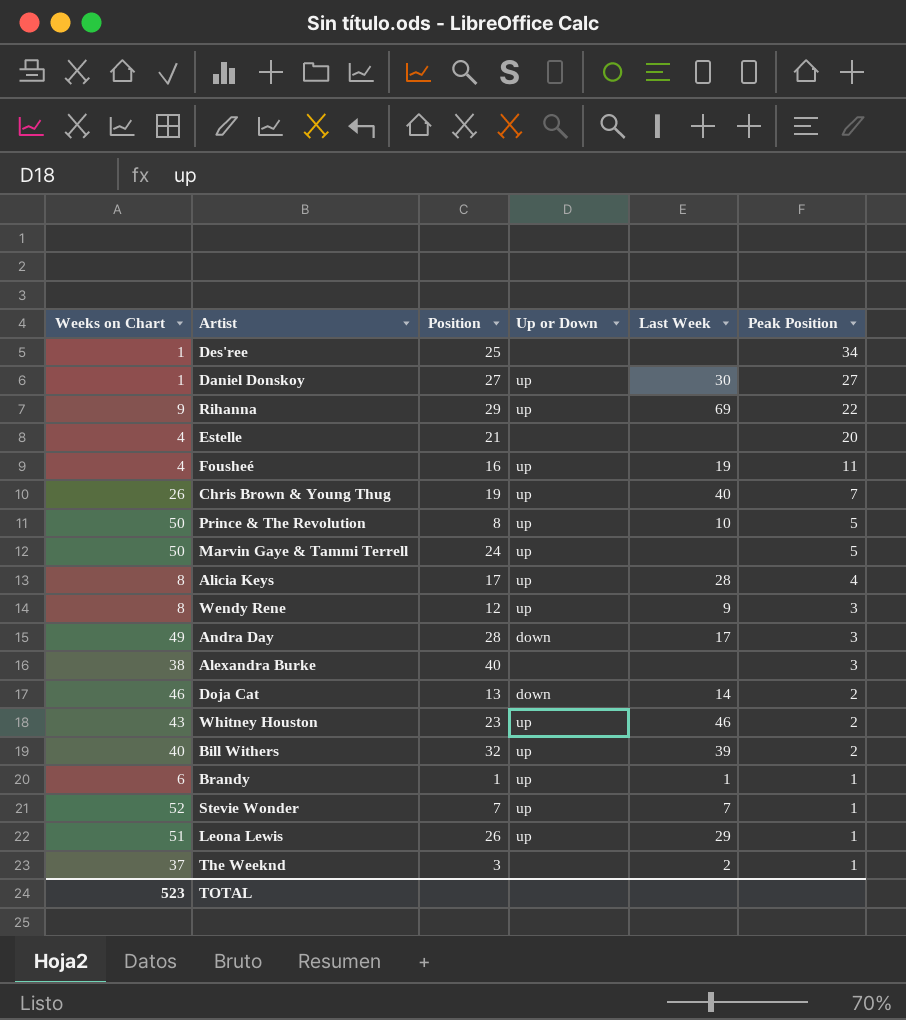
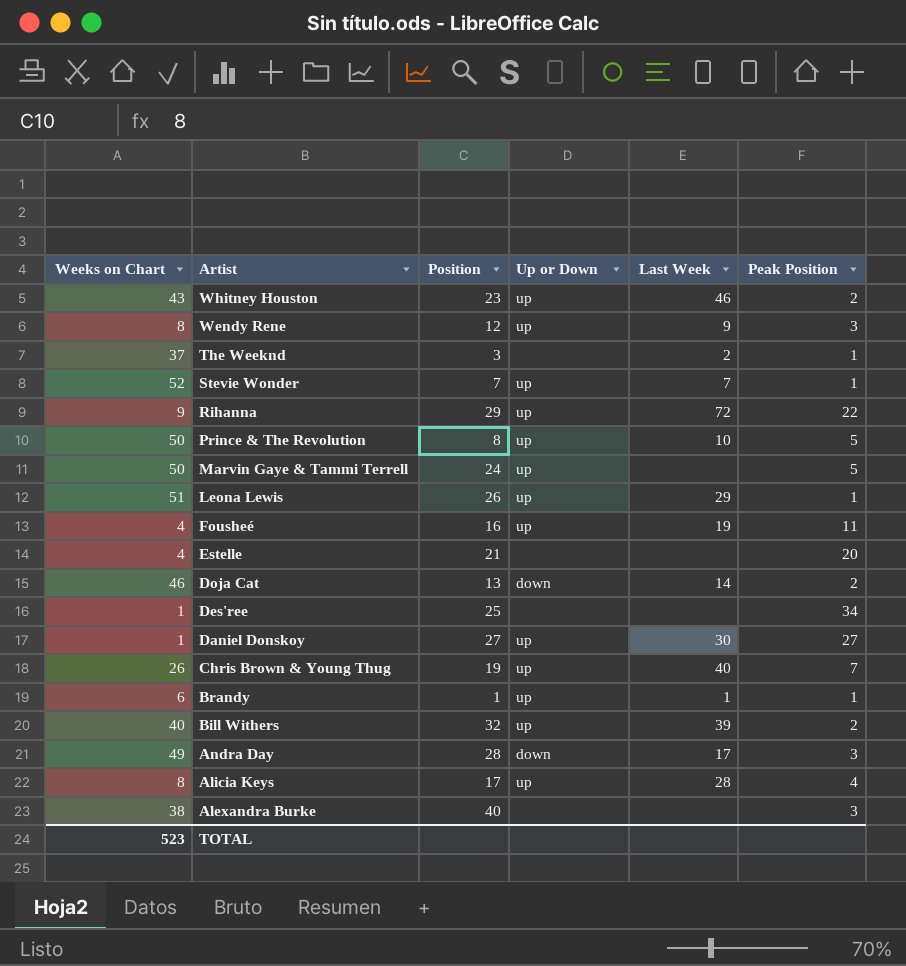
row order: Peak Position descending -> Artist descending
Rihanna | Last Week: 69 -> 72

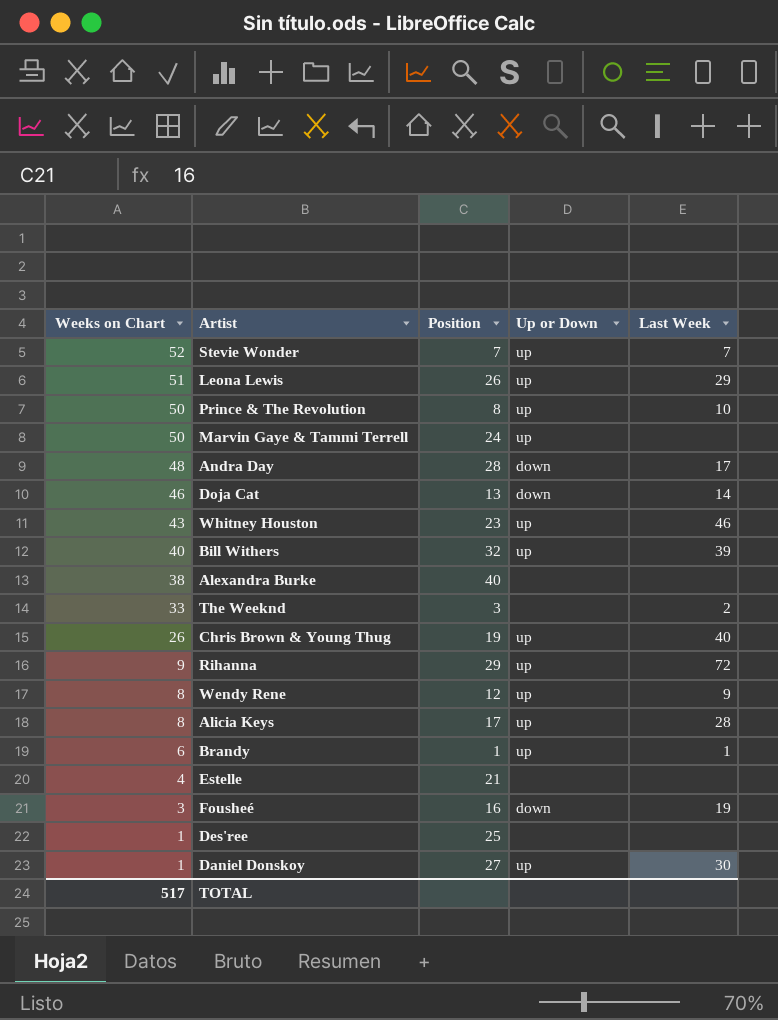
row order: Artist descending -> Weeks on Chart descending
column Peak Position | position: 6 -> none
Andra Day | Weeks on Chart: 49 -> 48
The Weeknd | Weeks on Chart: 37 -> 33
Fousheé | Weeks on Chart: 4 -> 3
Fousheé | Up or Down: up -> down
TOTAL | Weeks on Chart: 523 -> 517

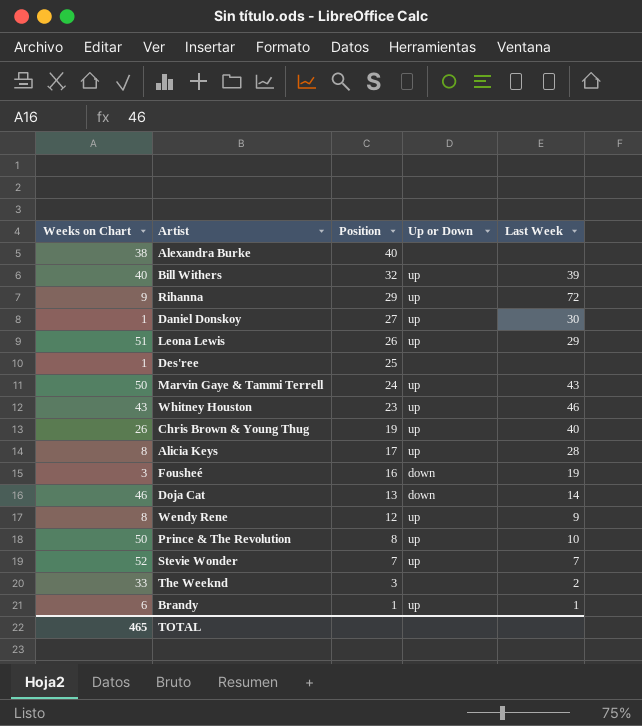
row order: Weeks on Chart descending -> Position descending
row Andra Day: 48 | 28 | down | 17 -> none
row Estelle: 4 | 21 | none | none -> none
Marvin Gaye & Tammi Terrell | Last Week: none -> 43
TOTAL | Weeks on Chart: 517 -> 465

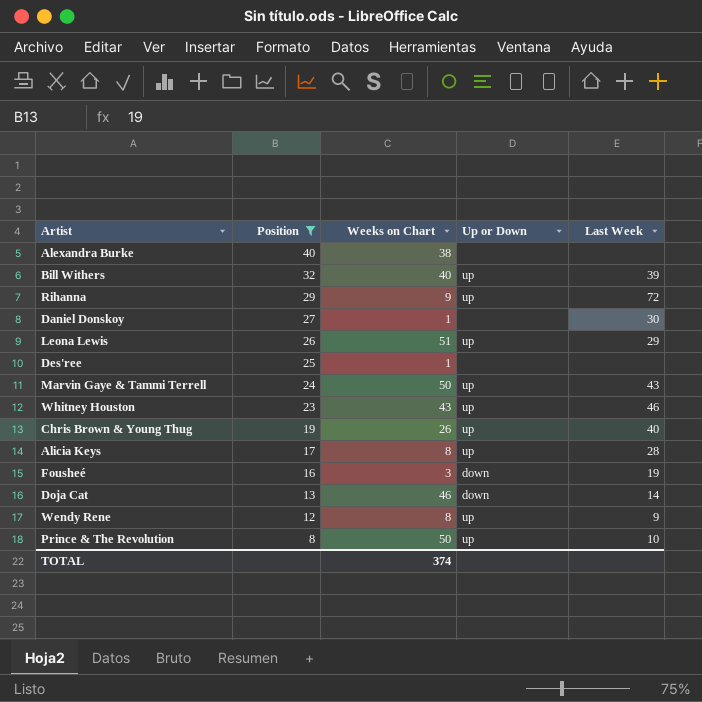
filter: none -> Position >= 8
column Weeks on Chart | position: 1 -> 3
Daniel Donskoy | Up or Down: up -> none
TOTAL | Weeks on Chart: 465 -> 374

